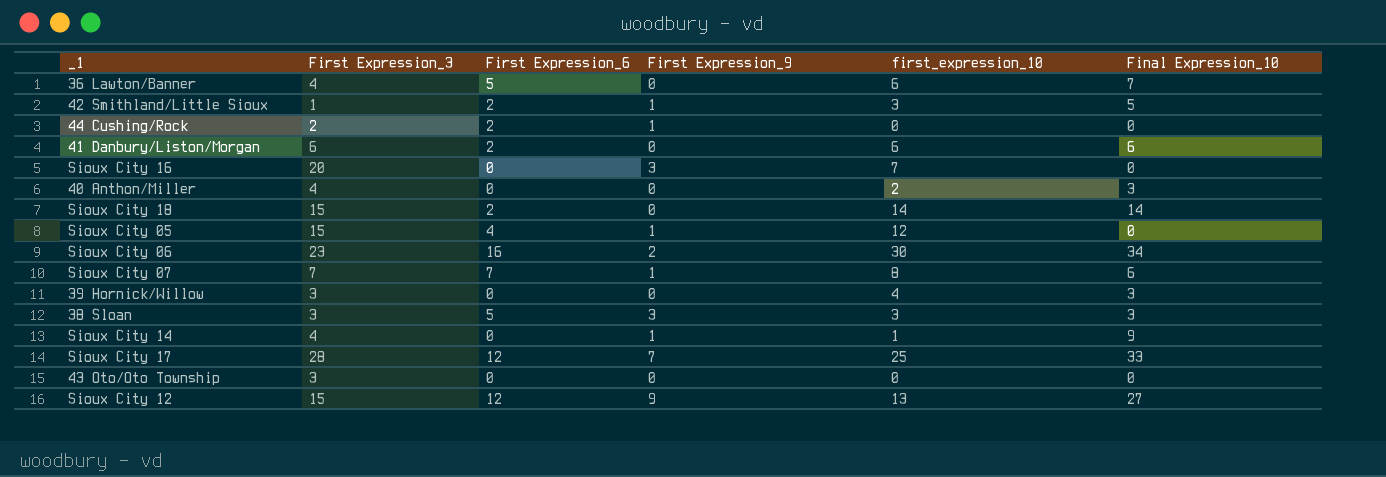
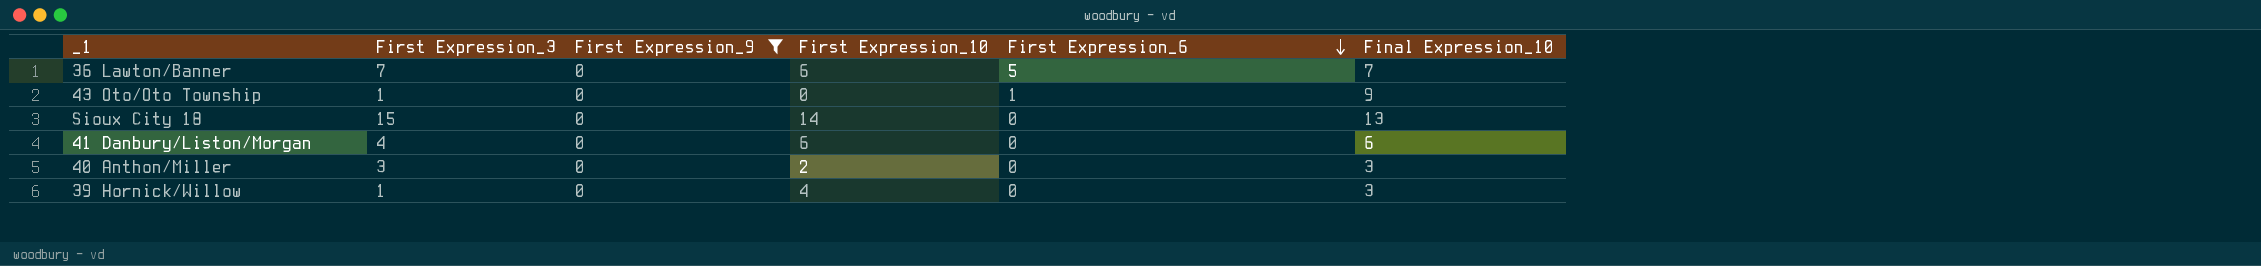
filter: none -> First Expression_9 = 0
row order: none -> First Expression_6 descending
column name: first_expression_10 -> First Expression_10
column First Expression_6 | position: 3 -> 5
36 Lawton/Banner | First Expression_3: 4 -> 7
43 Oto/Oto Township | First Expression_3: 3 -> 1
43 Oto/Oto Township | First Expression_6: 0 -> 1
43 Oto/Oto Township | Final Expression_10: 0 -> 9
Sioux City 18 | First Expression_6: 2 -> 0
Sioux City 18 | Final Expression_10: 14 -> 13
41 Danbury/Liston/Morgan | First Expression_3: 6 -> 4
41 Danbury/Liston/Morgan | First Expression_6: 2 -> 0
40 Anthon/Miller | First Expression_3: 4 -> 3
39 Hornick/Willow | First Expression_3: 3 -> 1

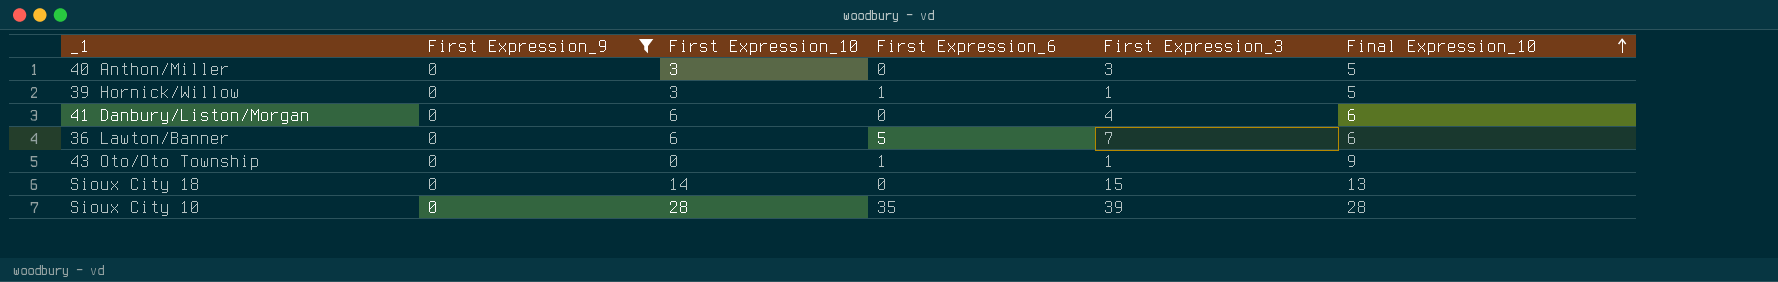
row order: First Expression_6 descending -> Final Expression_10 ascending
column First Expression_3 | position: 2 -> 5
40 Anthon/Miller | First Expression_10: 2 -> 3
40 Anthon/Miller | Final Expression_10: 3 -> 5
39 Hornick/Willow | First Expression_10: 4 -> 3
39 Hornick/Willow | First Expression_6: 0 -> 1
39 Hornick/Willow | Final Expression_10: 3 -> 5
36 Lawton/Banner | Final Expression_10: 7 -> 6
row Sioux City 10: none -> 0 | 28 | 35 | 39 | 28

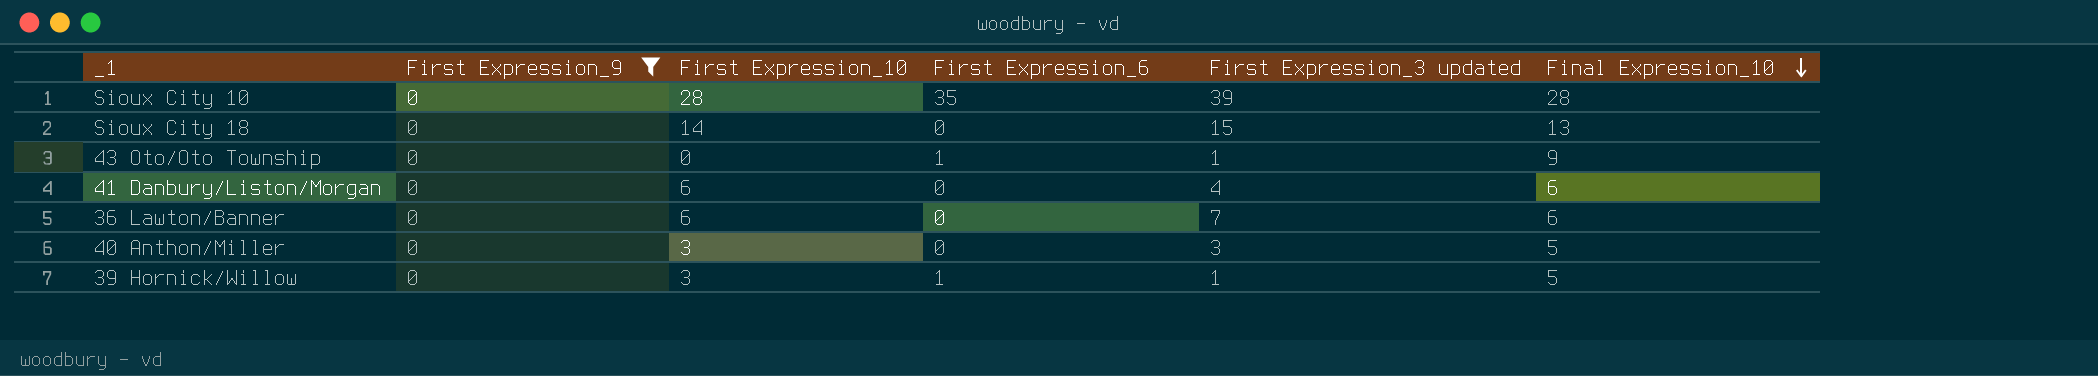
row order: Final Expression_10 ascending -> Final Expression_10 descending
column name: First Expression_3 -> First Expression_3 updated
36 Lawton/Banner | First Expression_6: 5 -> 0

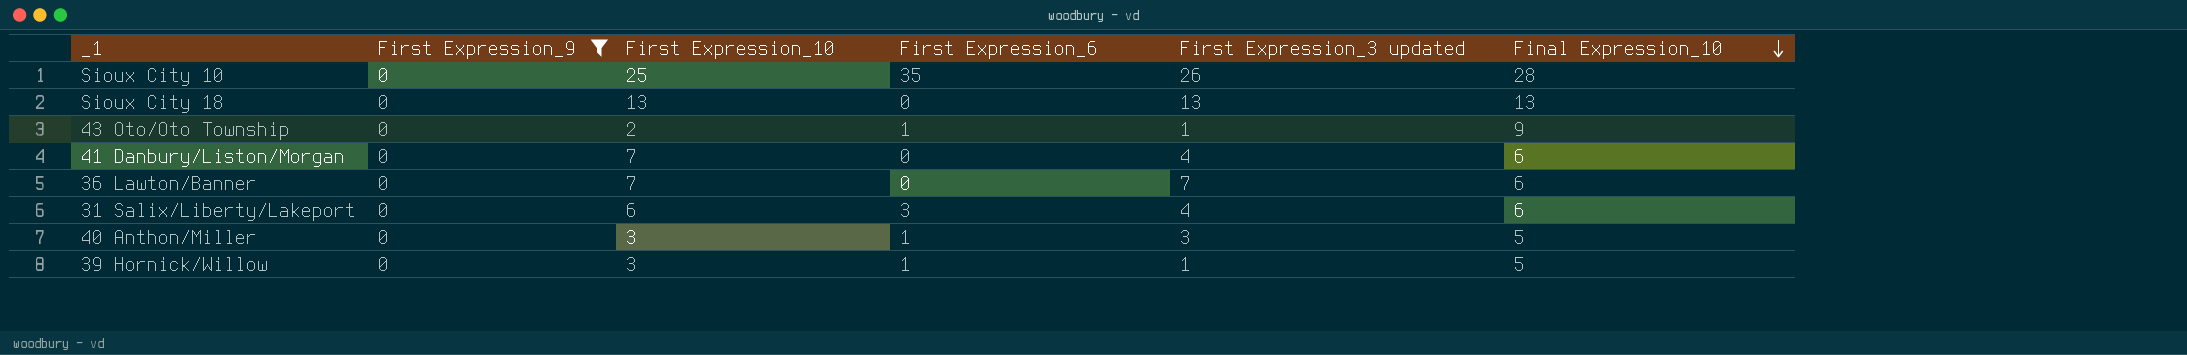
Sioux City 10 | First Expression_10: 28 -> 25
Sioux City 10 | First Expression_3 updated: 39 -> 26
Sioux City 18 | First Expression_10: 14 -> 13
Sioux City 18 | First Expression_3 updated: 15 -> 13
43 Oto/Oto Township | First Expression_10: 0 -> 2
41 Danbury/Liston/Morgan | First Expression_10: 6 -> 7
36 Lawton/Banner | First Expression_10: 6 -> 7
row 31 Salix/Liberty/Lakeport: none -> 0 | 6 | 3 | 4 | 6
40 Anthon/Miller | First Expression_6: 0 -> 1

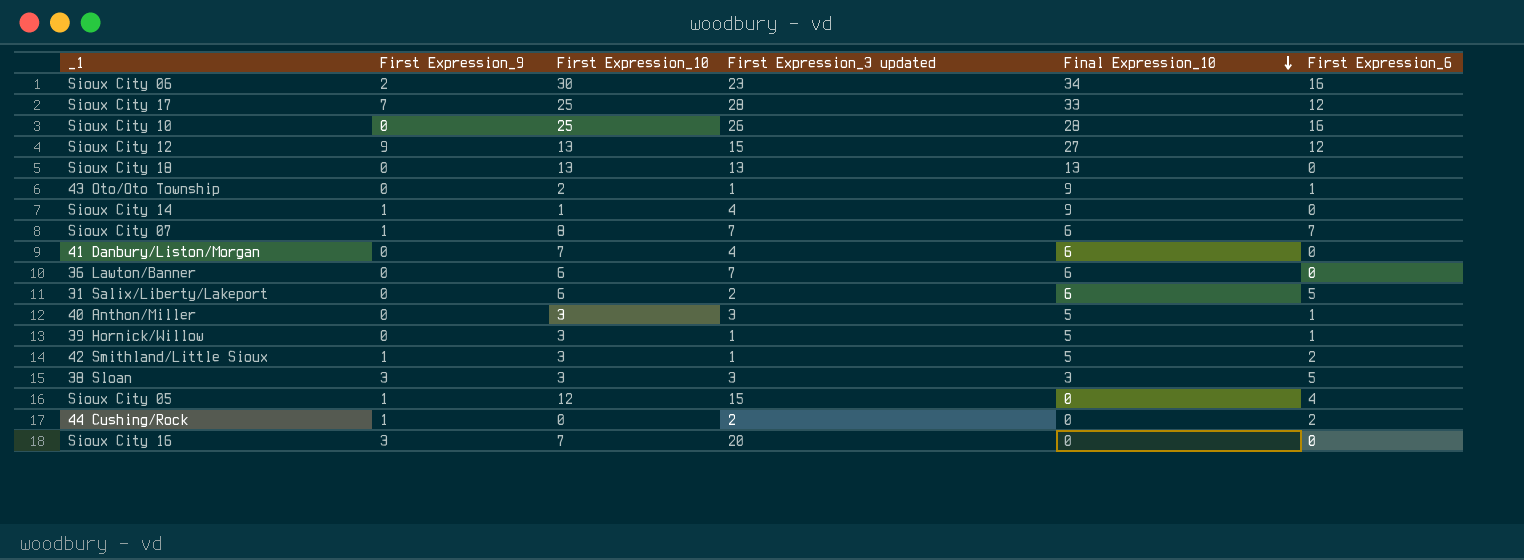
filter: First Expression_9 = 0 -> none
column First Expression_6 | position: 4 -> 6
Sioux City 10 | First Expression_6: 35 -> 16
36 Lawton/Banner | First Expression_10: 7 -> 6
31 Salix/Liberty/Lakeport | First Expression_3 updated: 4 -> 2
31 Salix/Liberty/Lakeport | First Expression_6: 3 -> 5

